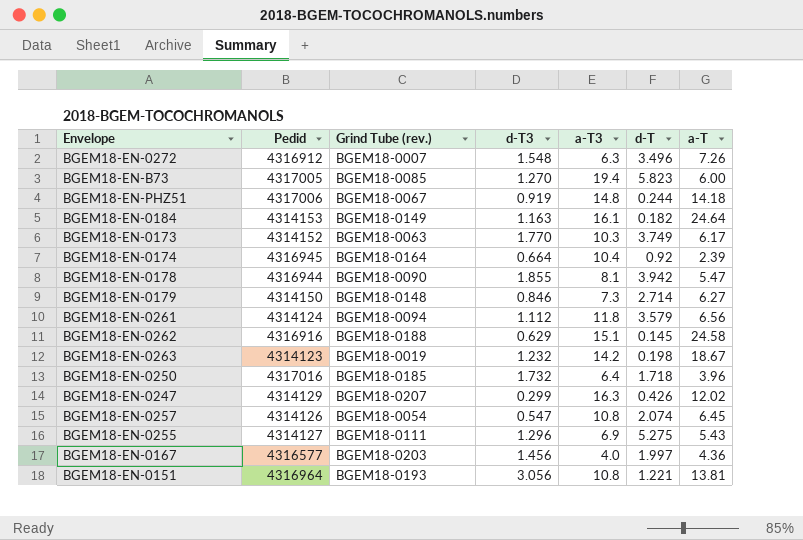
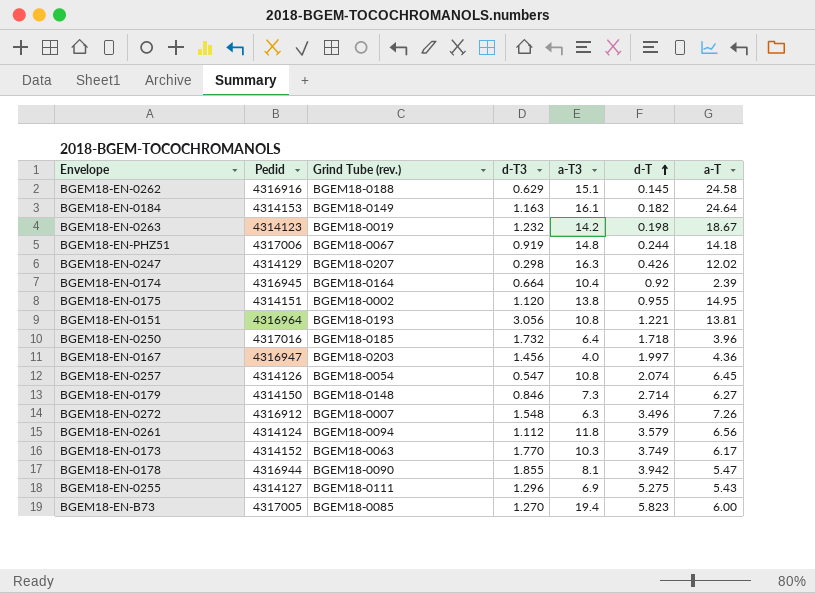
row order: none -> d-T ascending
BGEM18-EN-0247 | d-T3: 0.299 -> 0.298
row BGEM18-EN-0175: none -> 4314151 | BGEM18-0002 | 1.120 | 13.8 | 0.955 | 14.95
BGEM18-EN-0167 | Pedid: 4316577 -> 4316947

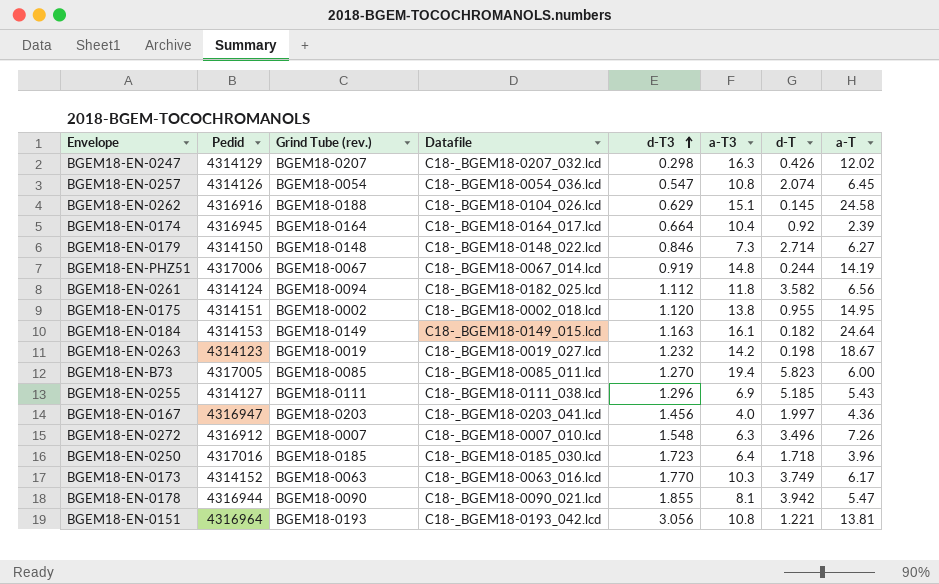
row order: d-T ascending -> d-T3 ascending
column Datafile | position: none -> 4
BGEM18-EN-PHZ51 | a-T: 14.18 -> 14.19
BGEM18-EN-0261 | d-T: 3.579 -> 3.582
BGEM18-EN-0255 | d-T: 5.275 -> 5.185
BGEM18-EN-0250 | d-T3: 1.732 -> 1.723

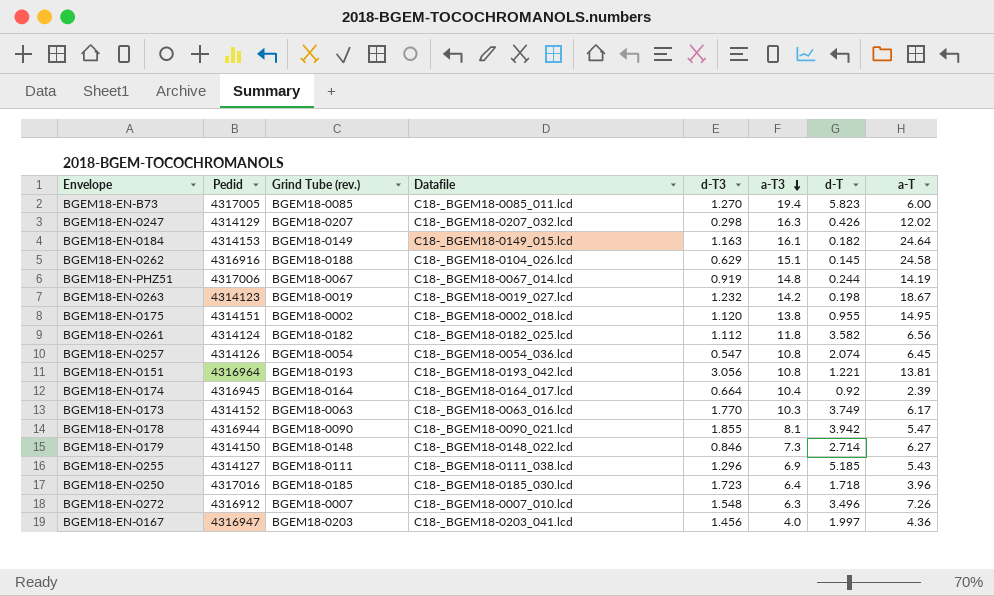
row order: d-T3 ascending -> a-T3 descending
BGEM18-EN-0261 | Grind Tube (rev.): BGEM18-0094 -> BGEM18-0182

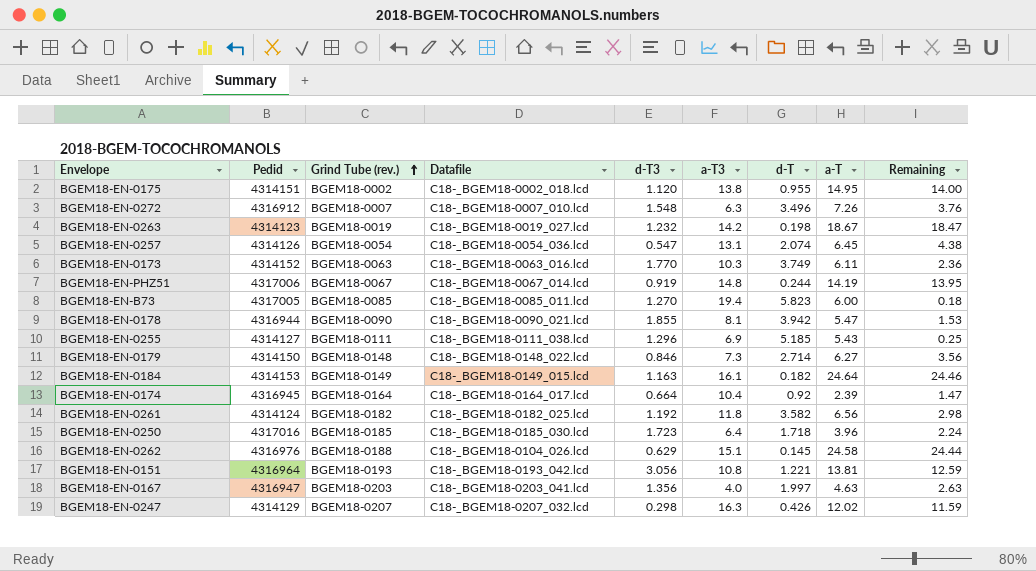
row order: a-T3 descending -> Grind Tube (rev.) ascending
column Remaining | formula: none -> [a-T] - [d-T]
BGEM18-EN-0257 | a-T3: 10.8 -> 13.1
BGEM18-EN-0173 | a-T: 6.17 -> 6.11
BGEM18-EN-0261 | d-T3: 1.112 -> 1.192
BGEM18-EN-0262 | Pedid: 4316916 -> 4316976
BGEM18-EN-0167 | d-T3: 1.456 -> 1.356
BGEM18-EN-0167 | a-T: 4.36 -> 4.63

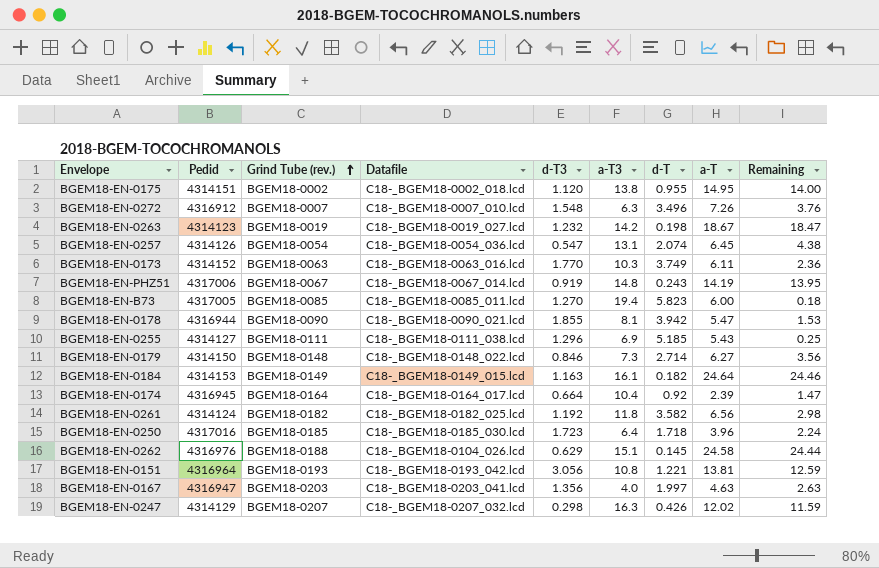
BGEM18-EN-PHZ51 | d-T: 0.244 -> 0.243

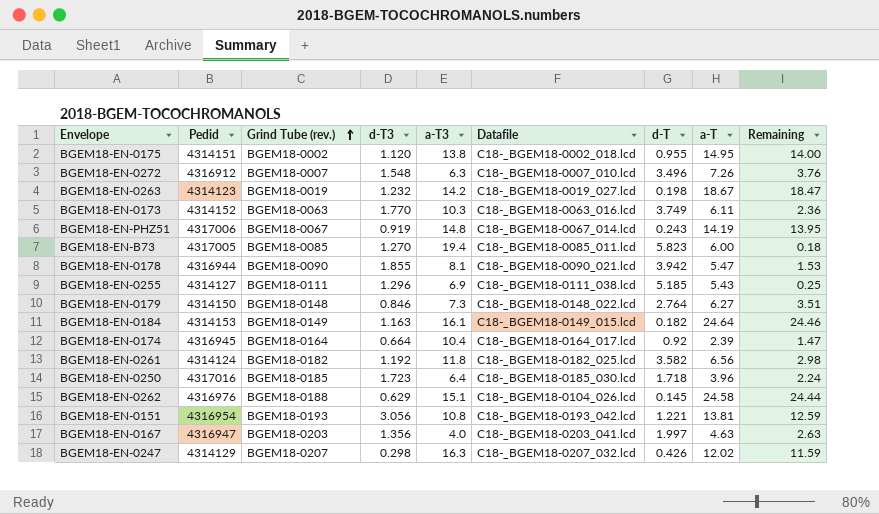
column Datafile | position: 4 -> 6
row BGEM18-EN-0257: 4314126 | BGEM18-0054 | C18-_BGEM18-0054_036.lcd | 0.547 | 13.1 | 2.074 | 6.45 | 4.38 -> none
BGEM18-EN-0179 | d-T: 2.714 -> 2.764
BGEM18-EN-0179 | Remaining: 3.56 -> 3.51
BGEM18-EN-0151 | Pedid: 4316964 -> 4316954

